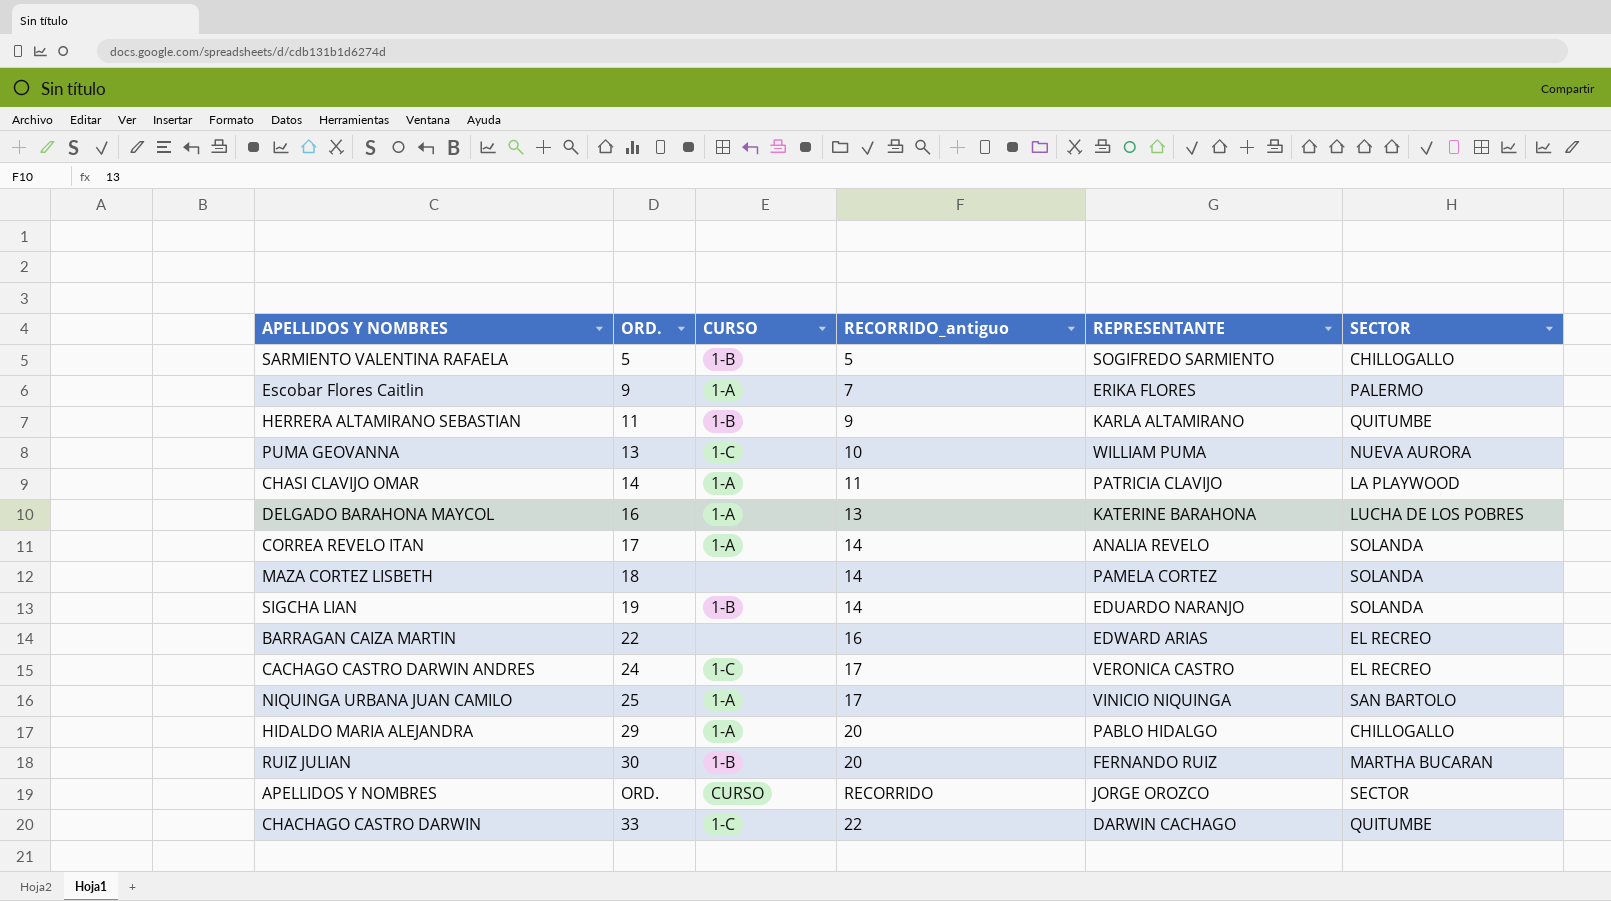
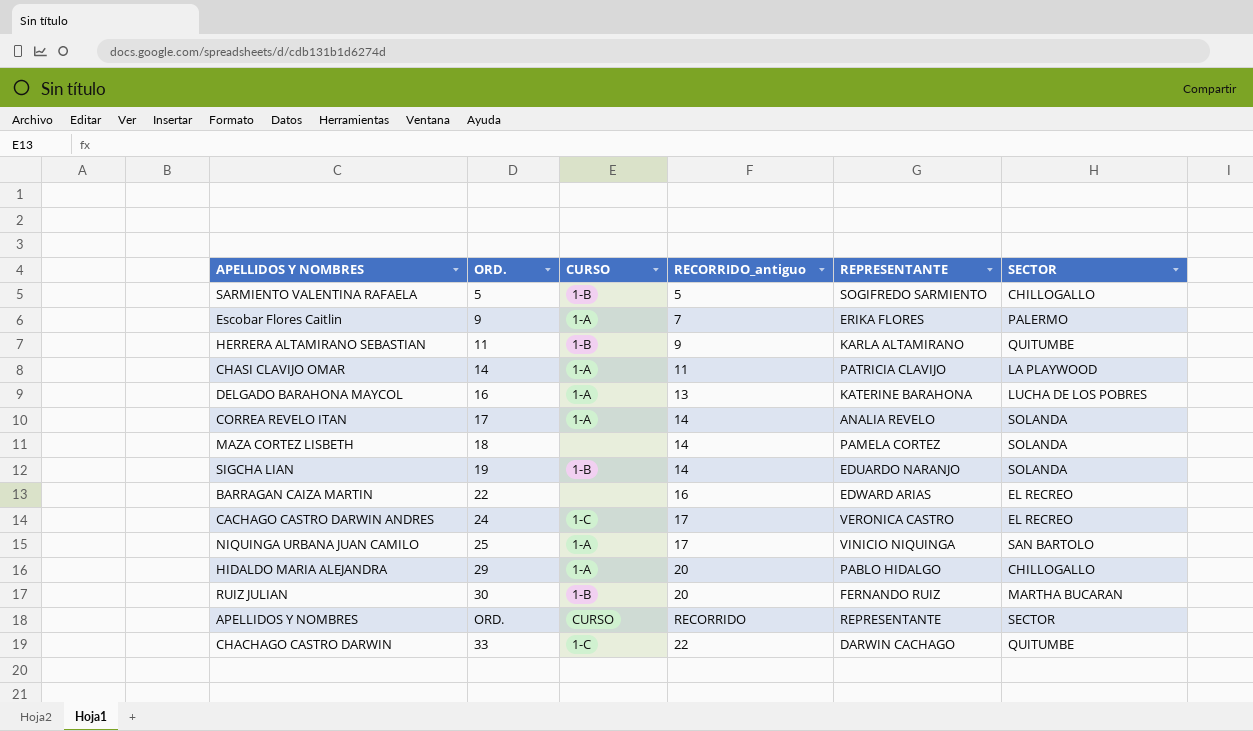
row PUMA GEOVANNA: 13 | 1-C | 10 | WILLIAM PUMA | NUEVA AURORA -> none
APELLIDOS Y NOMBRES | REPRESENTANTE: JORGE OROZCO -> REPRESENTANTE

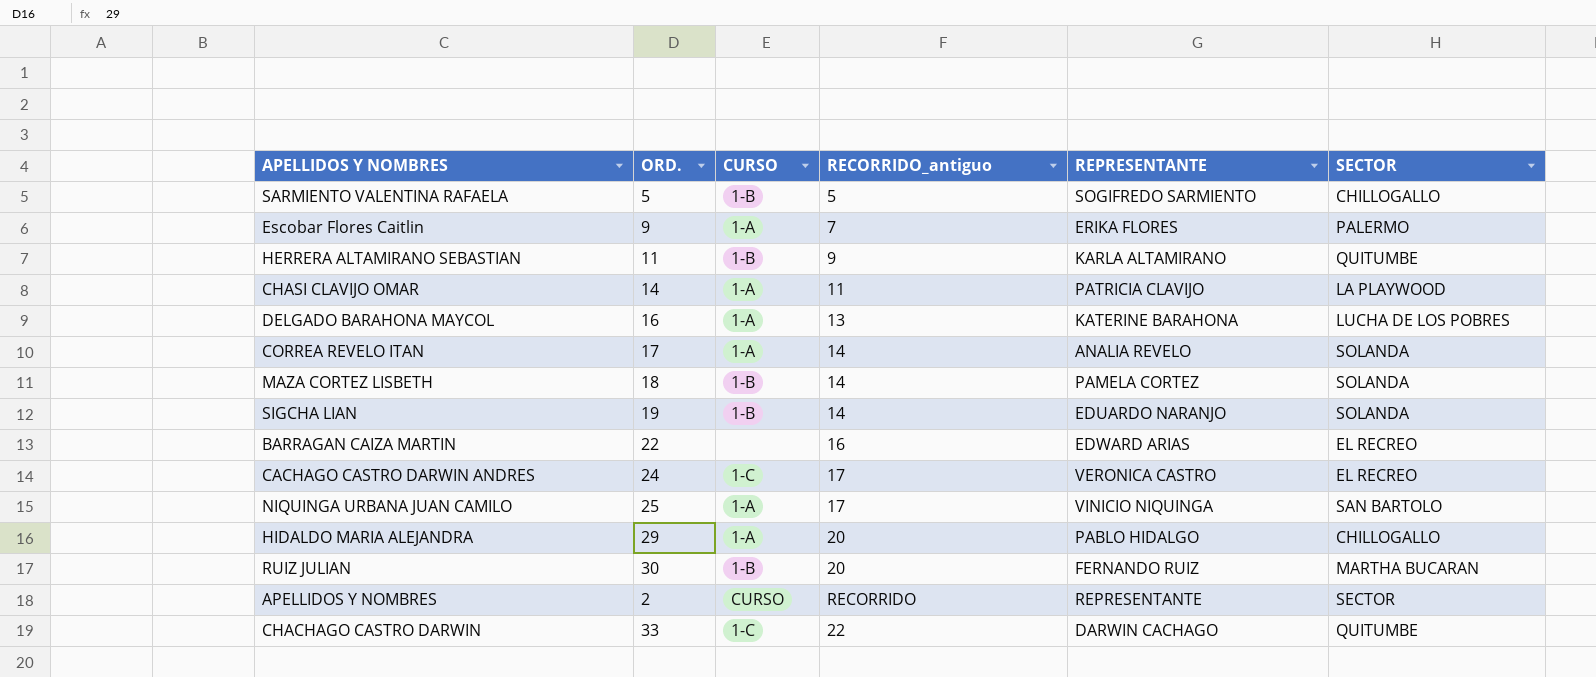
MAZA CORTEZ LISBETH | CURSO: none -> 1-B
APELLIDOS Y NOMBRES | ORD.: ORD. -> 2

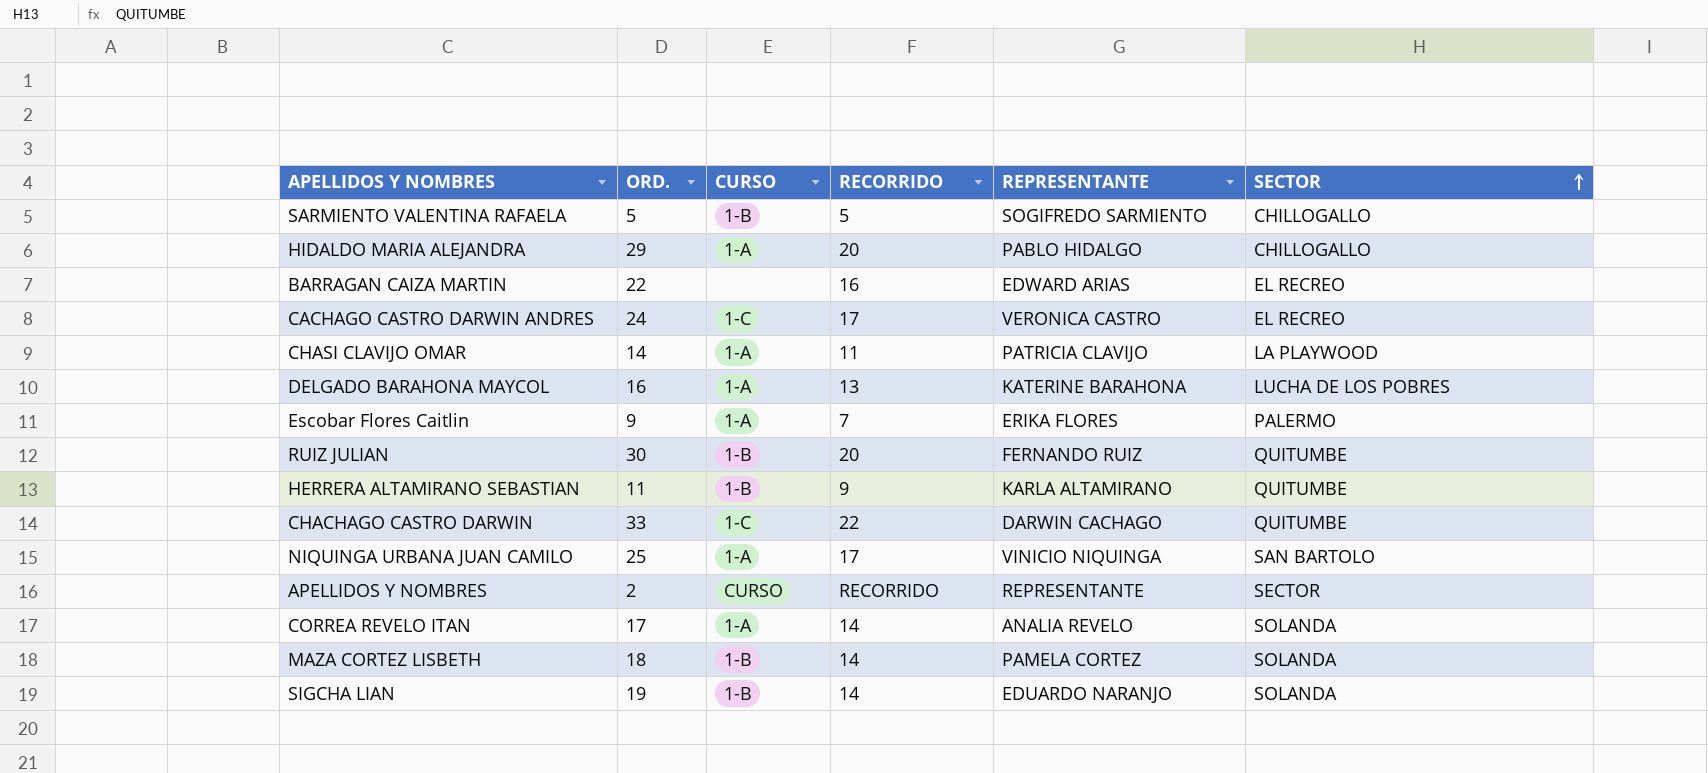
row order: none -> SECTOR ascending
column name: RECORRIDO_antiguo -> RECORRIDO
RUIZ JULIAN | SECTOR: MARTHA BUCARAN -> QUITUMBE

